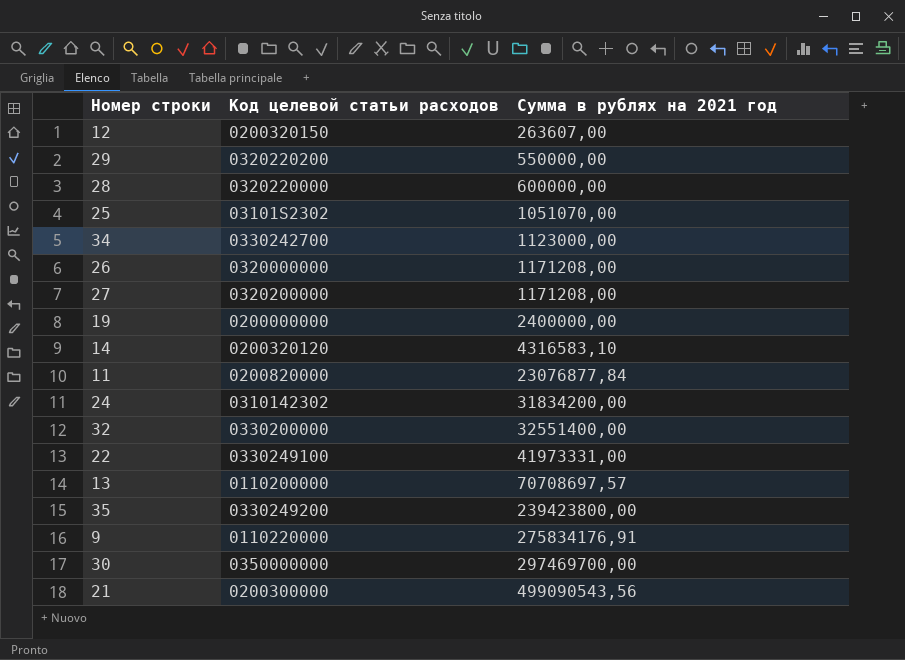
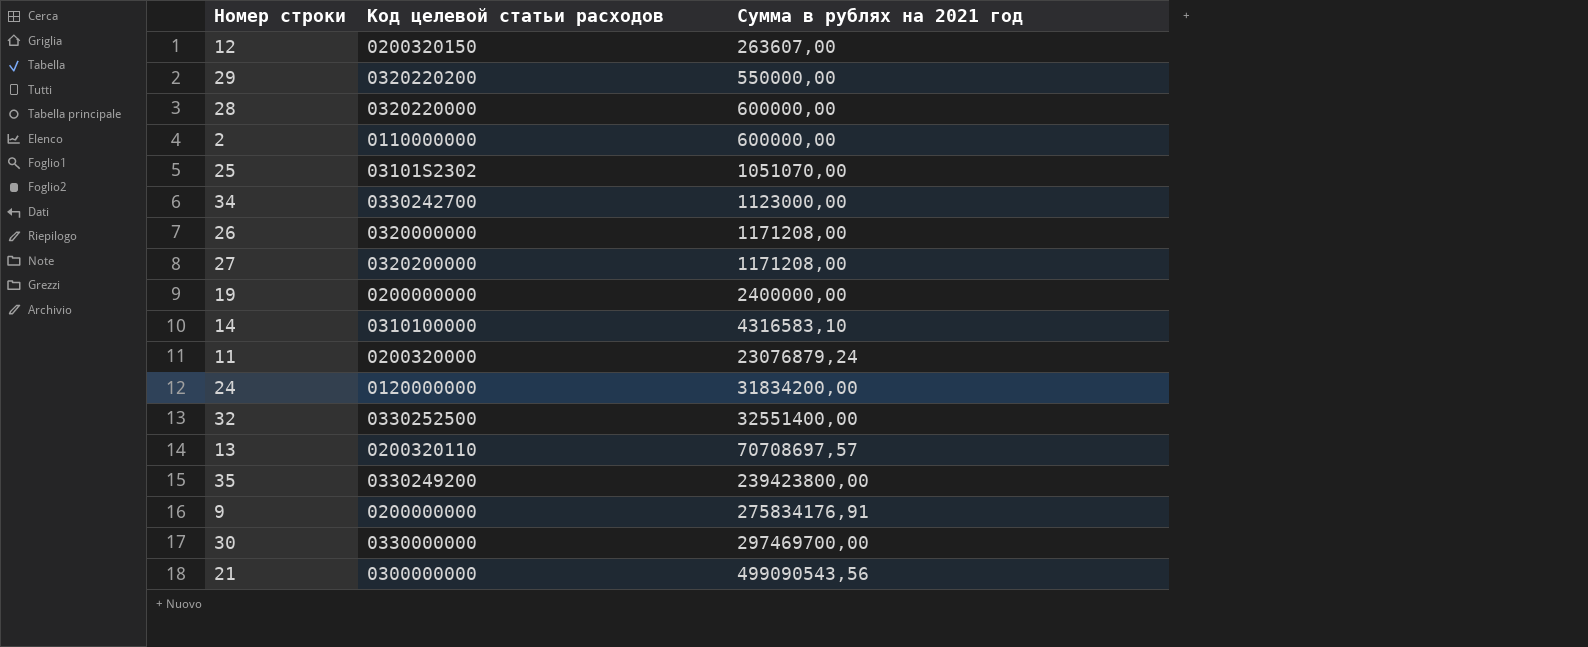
row 22: 0330249100 | 41973331,00 -> none
row 2: none -> 0110000000 | 600000,00
14 | Код целевой статьи расходов: 0200320120 -> 0310100000
11 | Код целевой статьи расходов: 0200820000 -> 0200320000
11 | Сумма в рублях на 2021 год: 23076877,84 -> 23076879,24
24 | Код целевой статьи расходов: 0310142302 -> 0120000000
32 | Код целевой статьи расходов: 0330200000 -> 0330252500
13 | Код целевой статьи расходов: 0110200000 -> 0200320110
9 | Код целевой статьи расходов: 0110220000 -> 0200000000
30 | Код целевой статьи расходов: 0350000000 -> 0330000000
21 | Код целевой статьи расходов: 0200300000 -> 0300000000

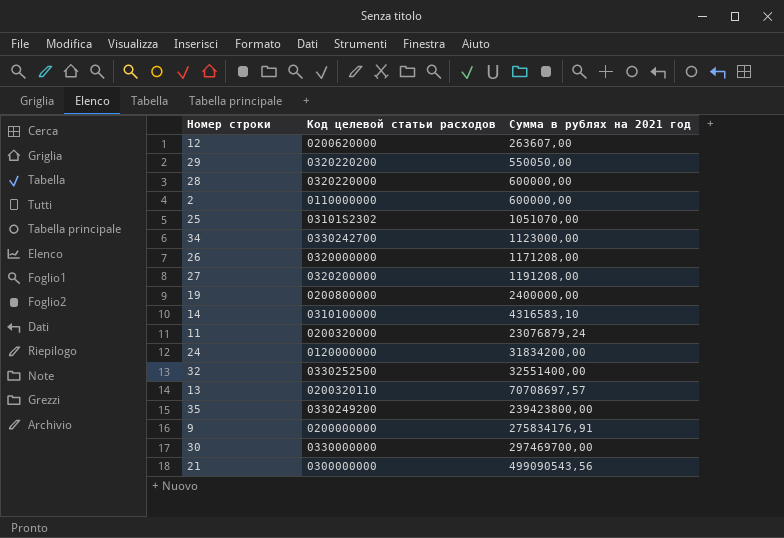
12 | Код целевой статьи расходов: 0200320150 -> 0200620000
29 | Сумма в рублях на 2021 год: 550000,00 -> 550050,00
27 | Сумма в рублях на 2021 год: 1171208,00 -> 1191208,00
19 | Код целевой статьи расходов: 0200000000 -> 0200800000

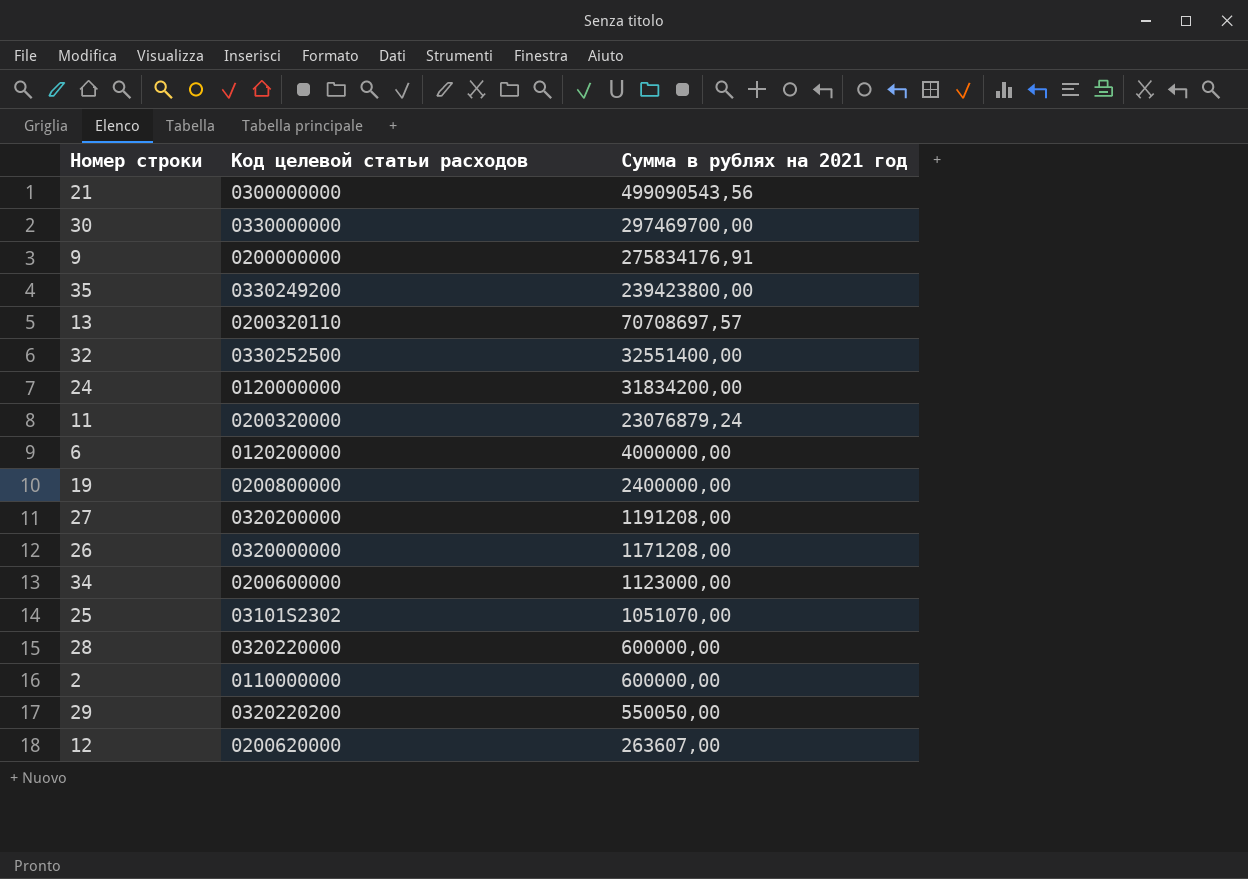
row order: Сумма в рублях на 2021 год ascending -> Сумма в рублях на 2021 год descending
row 14: 0310100000 | 4316583,10 -> none
row 6: none -> 0120200000 | 4000000,00
34 | Код целевой статьи расходов: 0330242700 -> 0200600000

